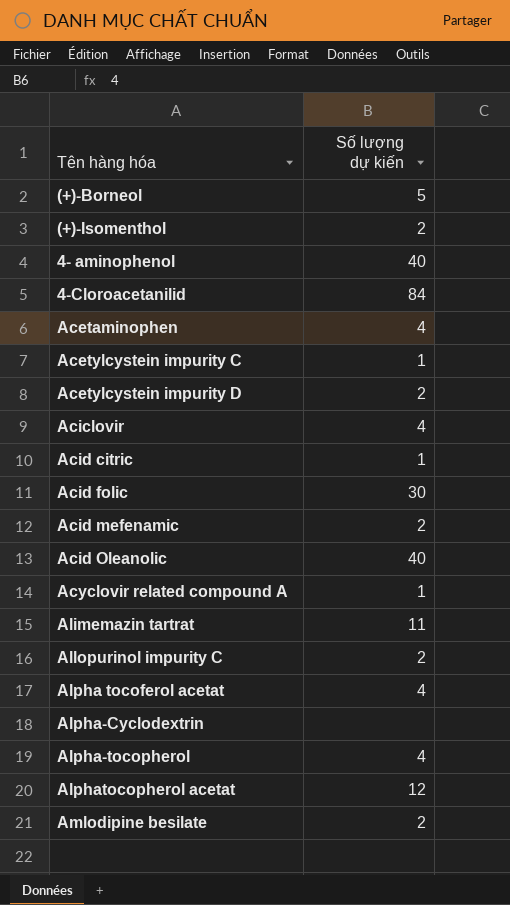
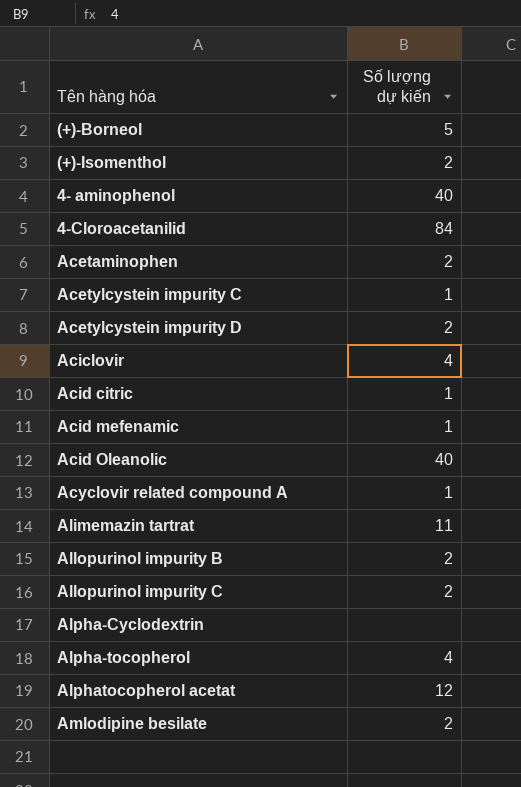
row Acid folic: 30 -> none
row Alpha tocoferol acetat: 4 -> none
Acetaminophen | Số lượng dự kiến: 4 -> 2
Acid mefenamic | Số lượng dự kiến: 2 -> 1
row Allopurinol impurity B: none -> 2

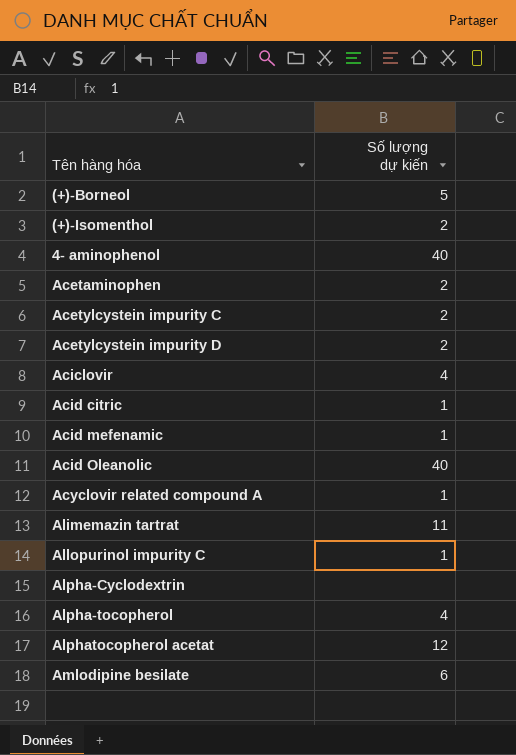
row 4-Cloroacetanilid: 84 -> none
row Allopurinol impurity B: 2 -> none
Acetylcystein impurity C | Số lượng dự kiến: 1 -> 2
Allopurinol impurity C | Số lượng dự kiến: 2 -> 1
Amlodipine besilate | Số lượng dự kiến: 2 -> 6

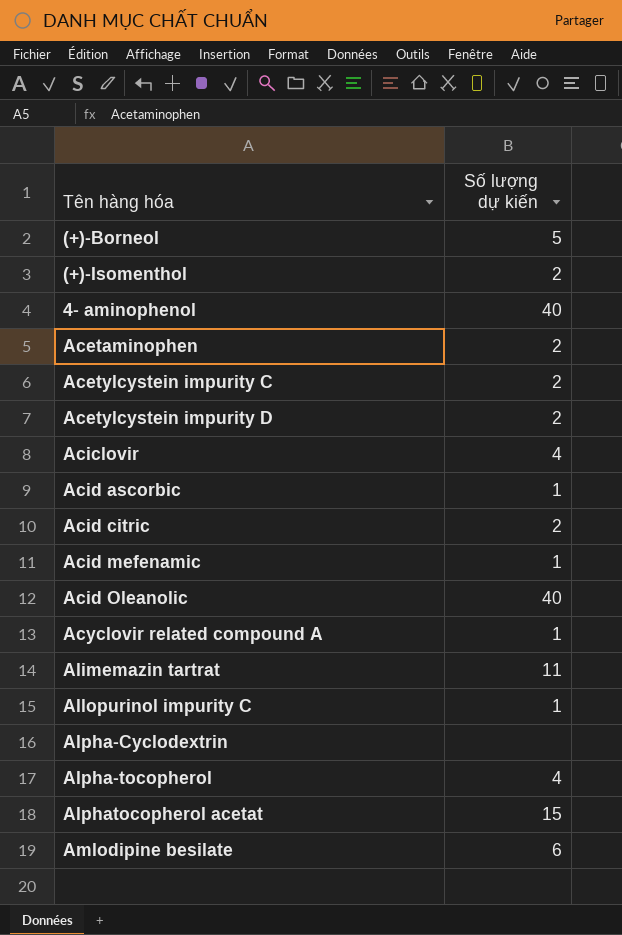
row Acid ascorbic: none -> 1
Acid citric | Số lượng dự kiến: 1 -> 2
Alphatocopherol acetat | Số lượng dự kiến: 12 -> 15

